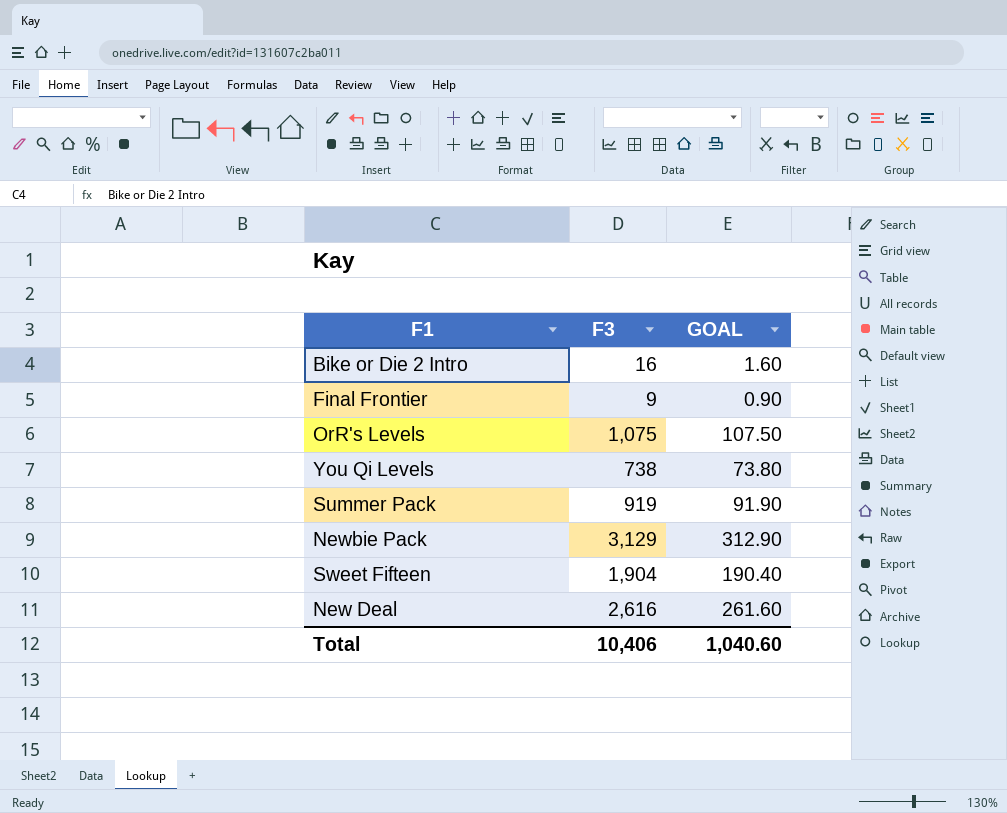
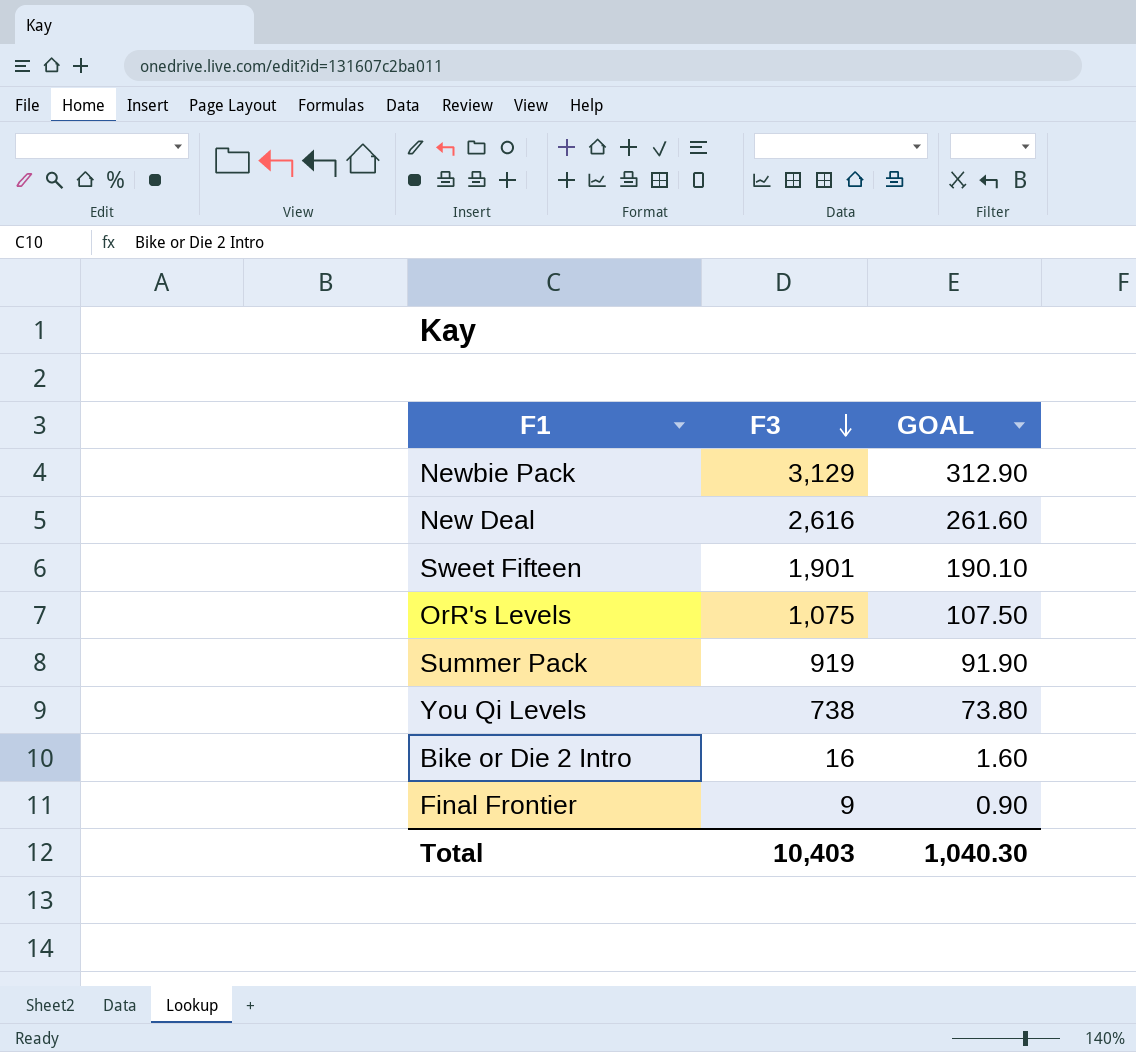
row order: none -> F3 descending
Sweet Fifteen | F3: 1,904 -> 1,901
Sweet Fifteen | GOAL: 190.40 -> 190.10
Total | F3: 10,406 -> 10,403
Total | GOAL: 1,040.60 -> 1,040.30

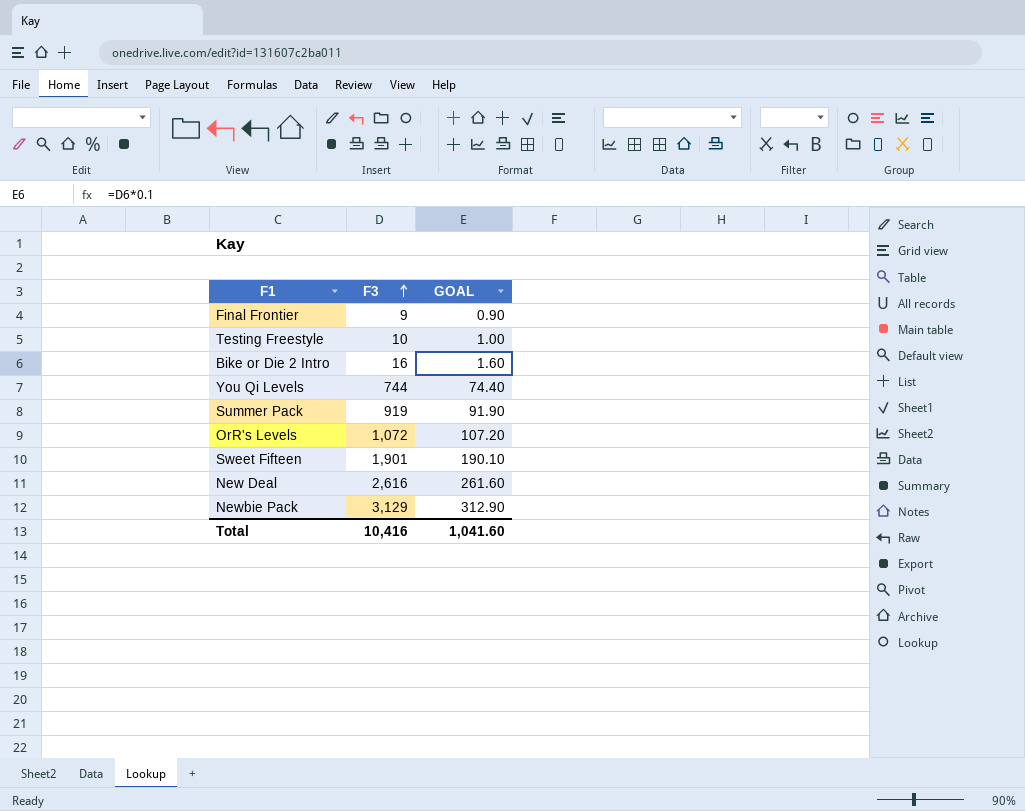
row order: F3 descending -> F3 ascending
row Testing Freestyle: none -> 10 | 1.00
You Qi Levels | F3: 738 -> 744
You Qi Levels | GOAL: 73.80 -> 74.40
OrR's Levels | F3: 1,075 -> 1,072
OrR's Levels | GOAL: 107.50 -> 107.20
Total | F3: 10,403 -> 10,416
Total | GOAL: 1,040.30 -> 1,041.60

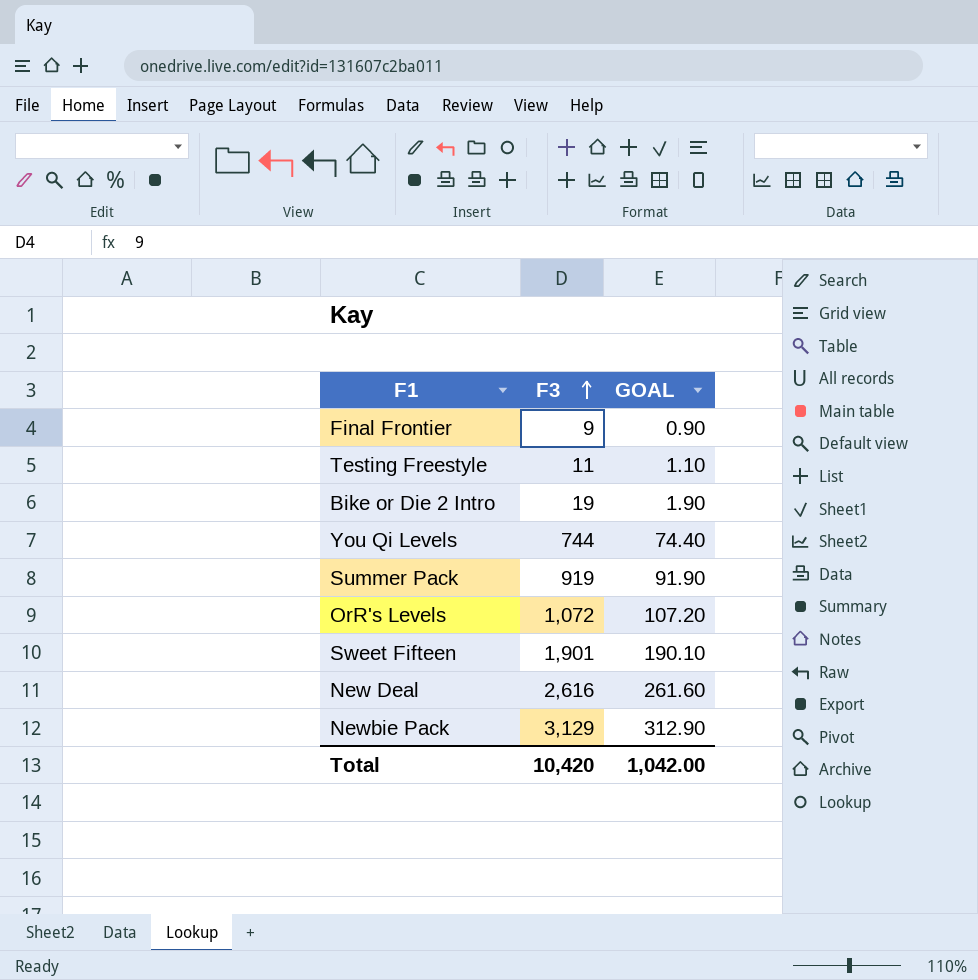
Testing Freestyle | F3: 10 -> 11
Testing Freestyle | GOAL: 1.00 -> 1.10
Bike or Die 2 Intro | F3: 16 -> 19
Bike or Die 2 Intro | GOAL: 1.60 -> 1.90
Total | F3: 10,416 -> 10,420
Total | GOAL: 1,041.60 -> 1,042.00

